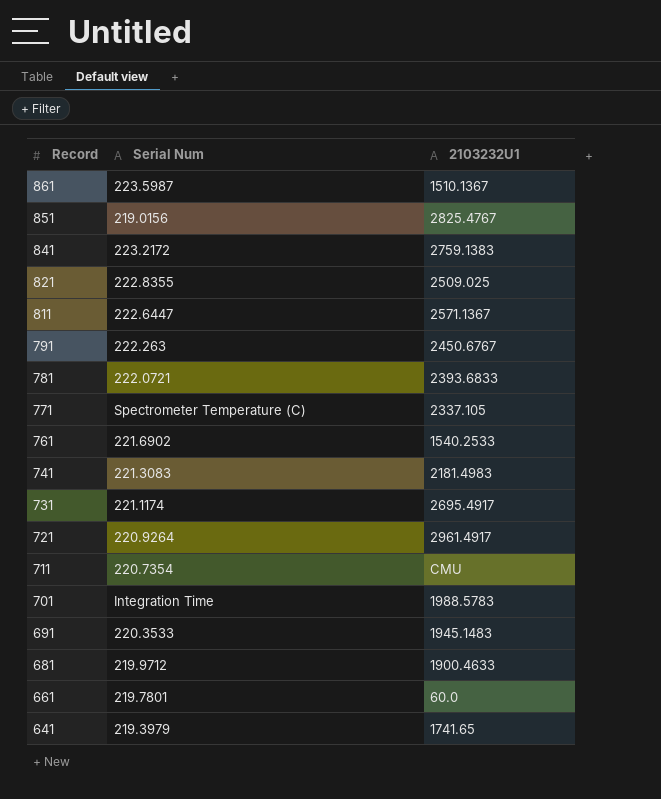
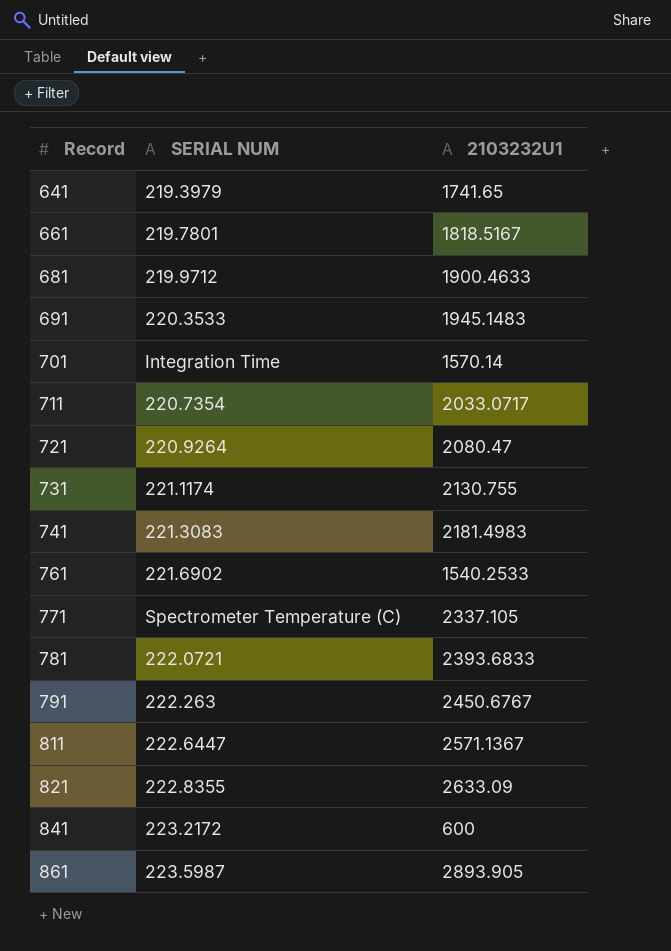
row order: Record descending -> Record ascending
column name: Serial Num -> SERIAL NUM
row 851: 219.0156 | 2825.4767 -> none
661 | 2103232U1: 60.0 -> 1818.5167
701 | 2103232U1: 1988.5783 -> 1570.14
711 | 2103232U1: CMU -> 2033.0717
721 | 2103232U1: 2961.4917 -> 2080.47
731 | 2103232U1: 2695.4917 -> 2130.755
821 | 2103232U1: 2509.025 -> 2633.09
841 | 2103232U1: 2759.1383 -> 600
861 | 2103232U1: 1510.1367 -> 2893.905

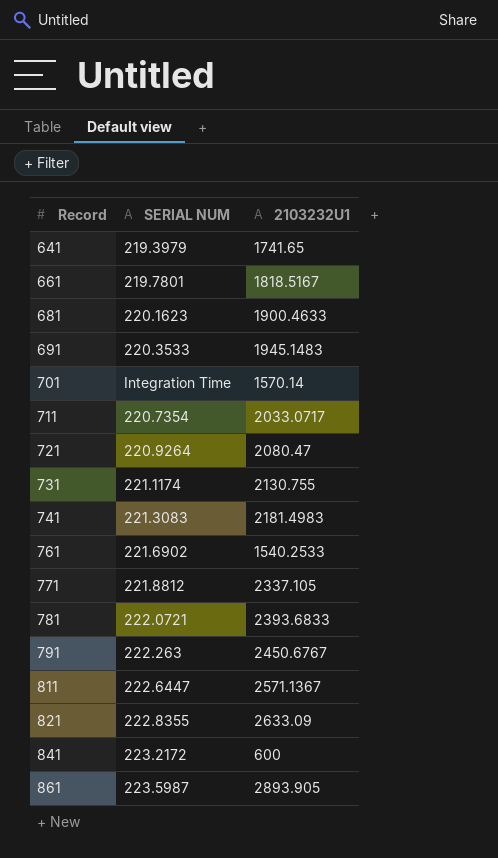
681 | SERIAL NUM: 219.9712 -> 220.1623
771 | SERIAL NUM: Spectrometer Temperature (C) -> 221.8812

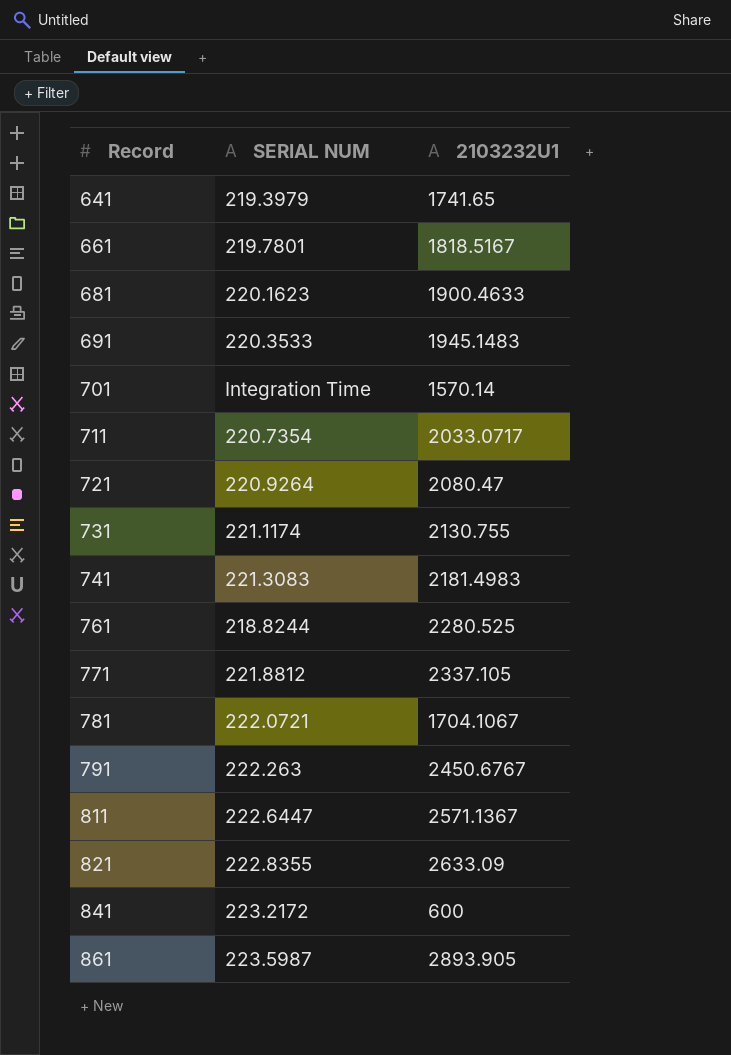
761 | SERIAL NUM: 221.6902 -> 218.8244
761 | 2103232U1: 1540.2533 -> 2280.525
781 | 2103232U1: 2393.6833 -> 1704.1067

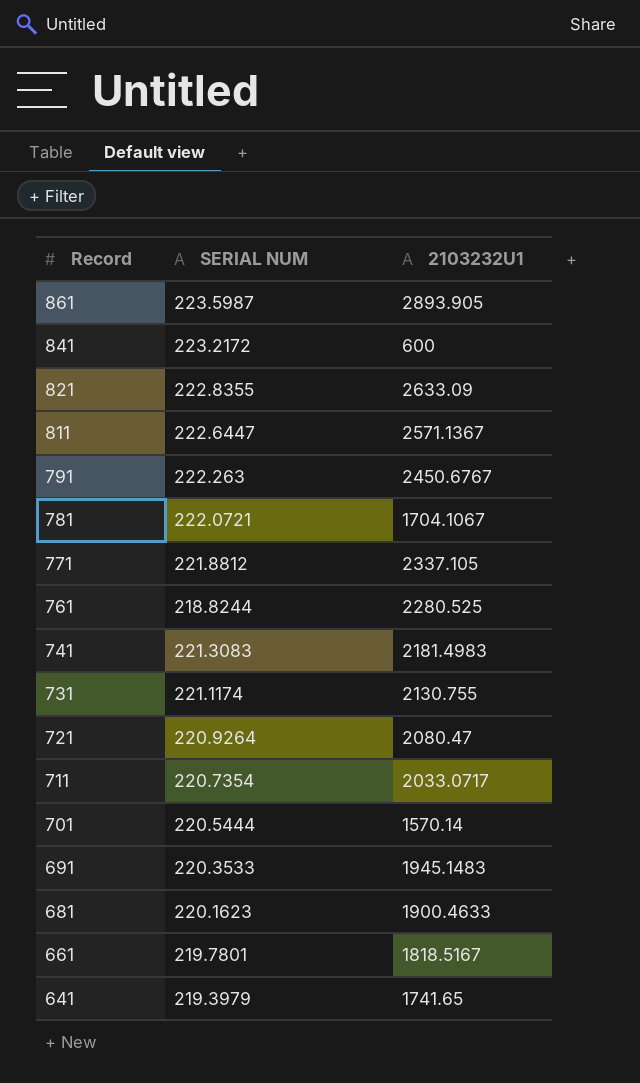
row order: Record ascending -> Record descending
701 | SERIAL NUM: Integration Time -> 220.5444

